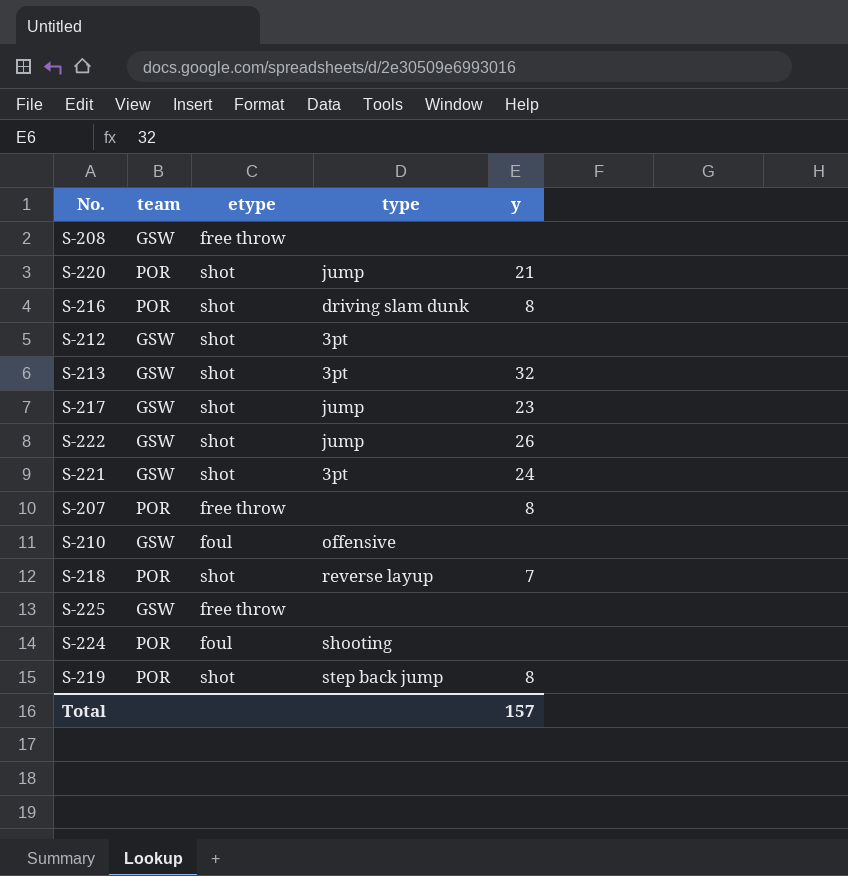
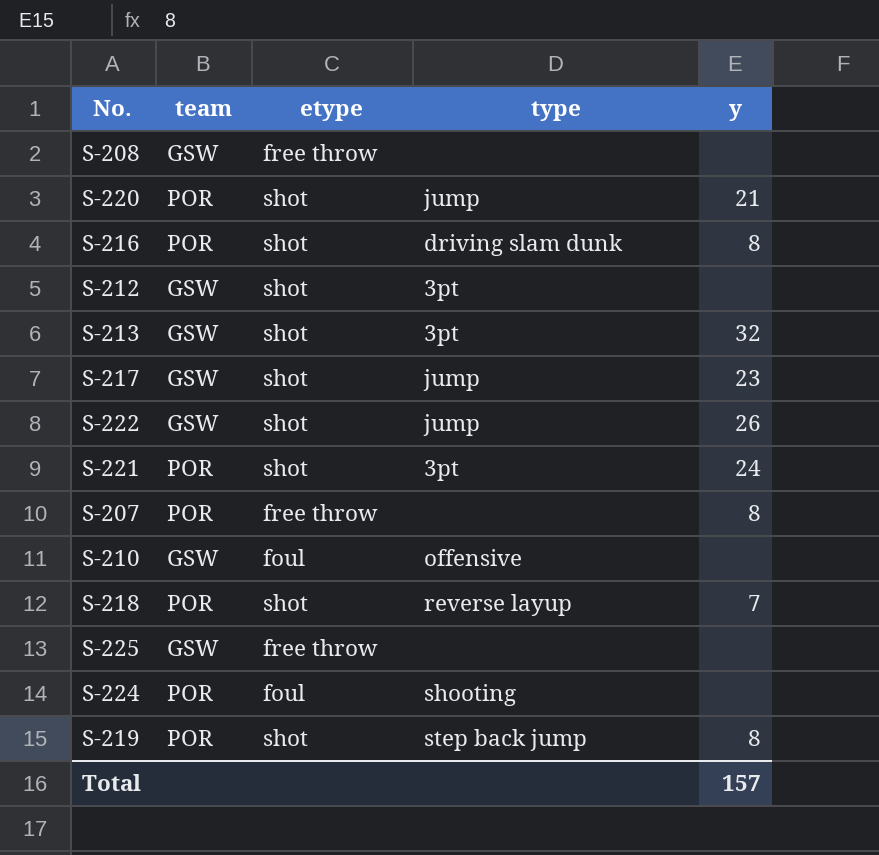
S-221 | team: GSW -> POR

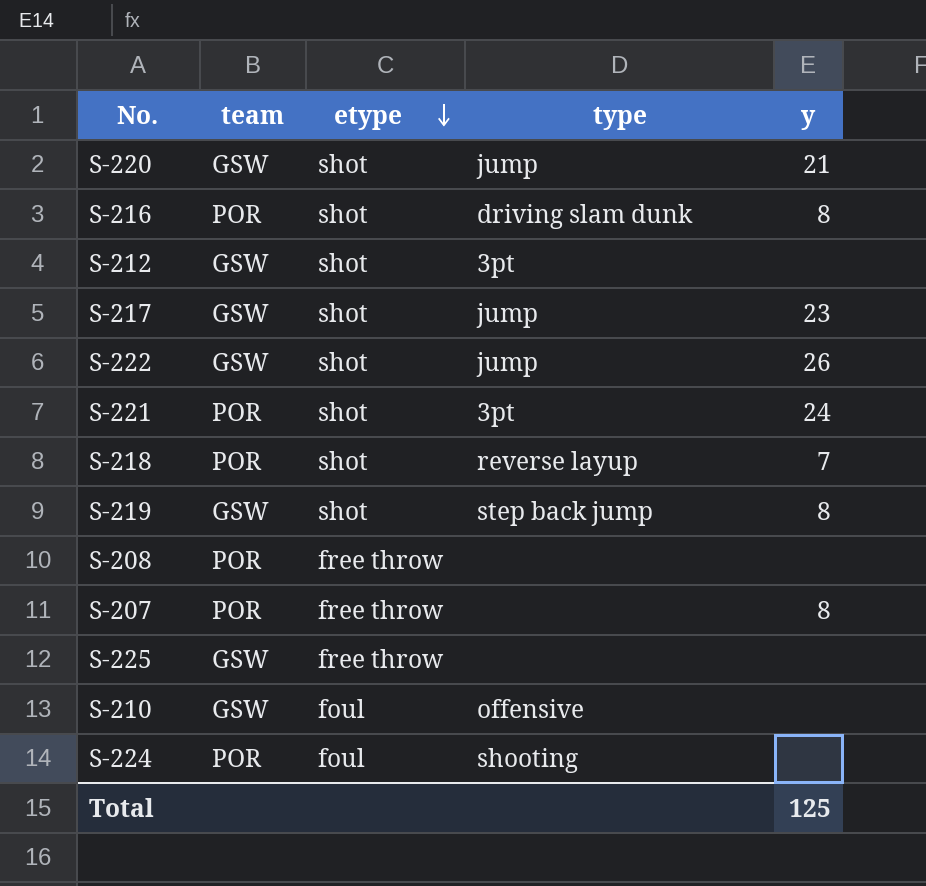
row order: none -> etype descending
row S-213: GSW | shot | 3pt | 32 -> none
S-220 | team: POR -> GSW
S-219 | team: POR -> GSW
S-208 | team: GSW -> POR
Total | y: 157 -> 125

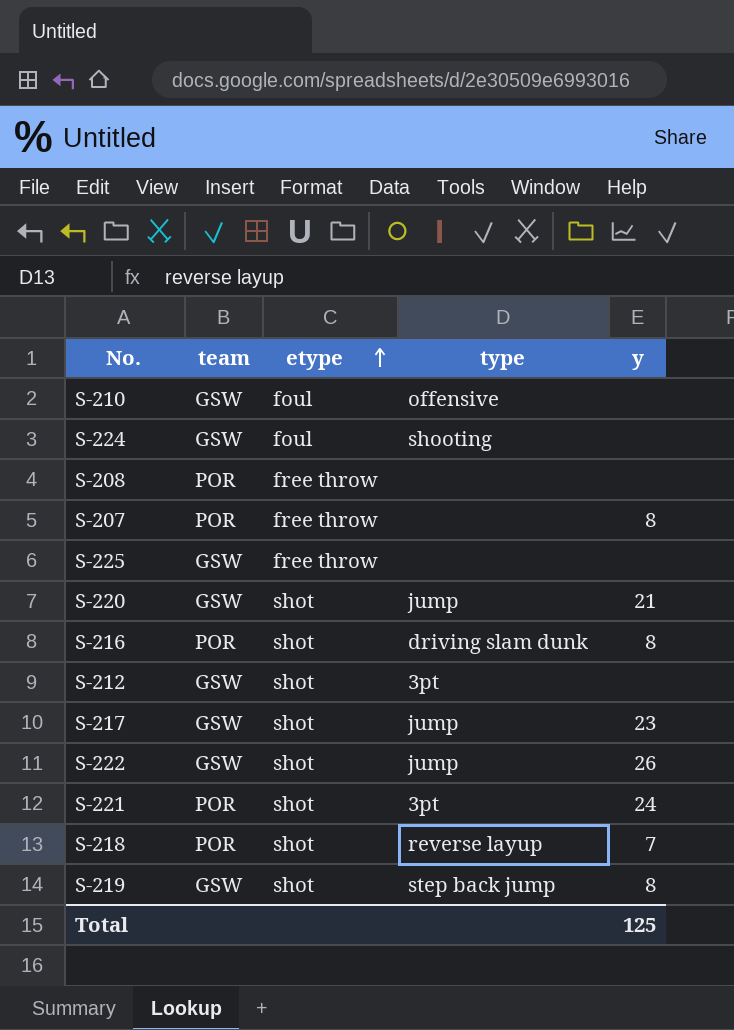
row order: etype descending -> etype ascending
S-224 | team: POR -> GSW

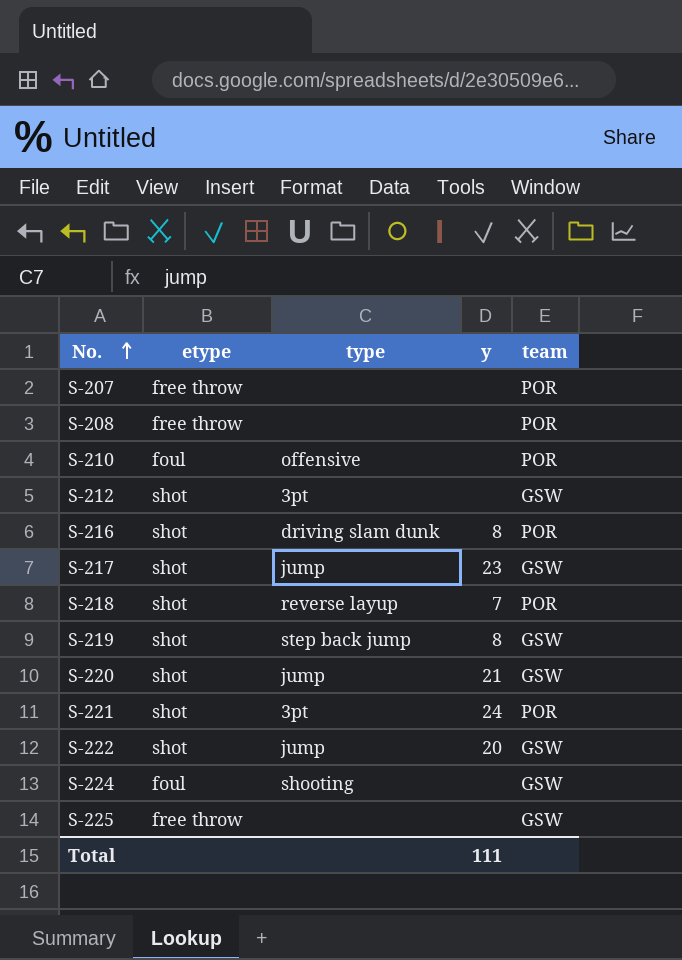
row order: etype ascending -> No. ascending
column team | position: 2 -> 5
S-207 | y: 8 -> none
S-210 | team: GSW -> POR
S-222 | y: 26 -> 20
Total | y: 125 -> 111

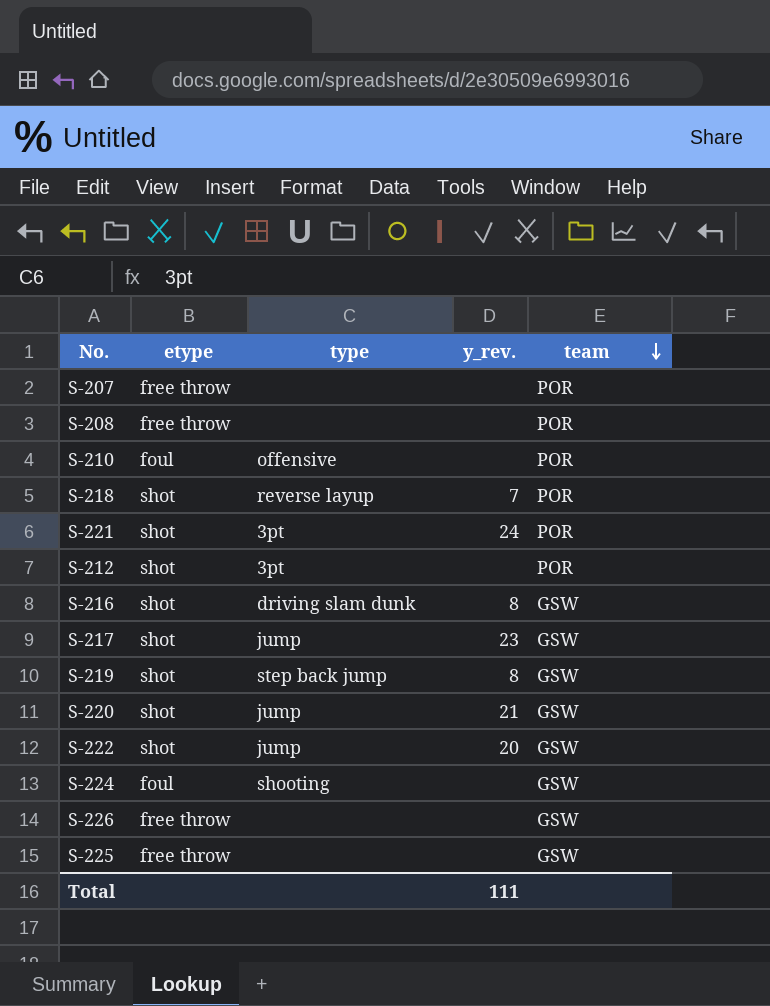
row order: No. ascending -> team descending
column name: y -> y_rev.
S-212 | team: GSW -> POR
S-216 | team: POR -> GSW
row S-226: none -> free throw | none | none | GSW

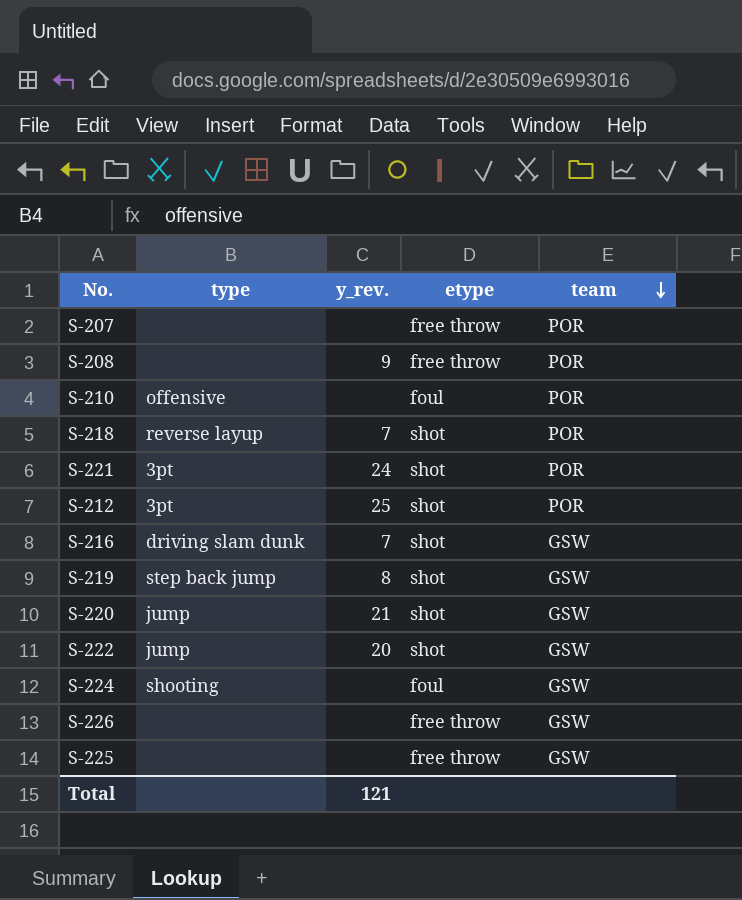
column etype | position: 2 -> 4
row S-217: shot | jump | 23 | GSW -> none
S-208 | y_rev.: none -> 9
S-212 | y_rev.: none -> 25
S-216 | y_rev.: 8 -> 7
Total | y_rev.: 111 -> 121

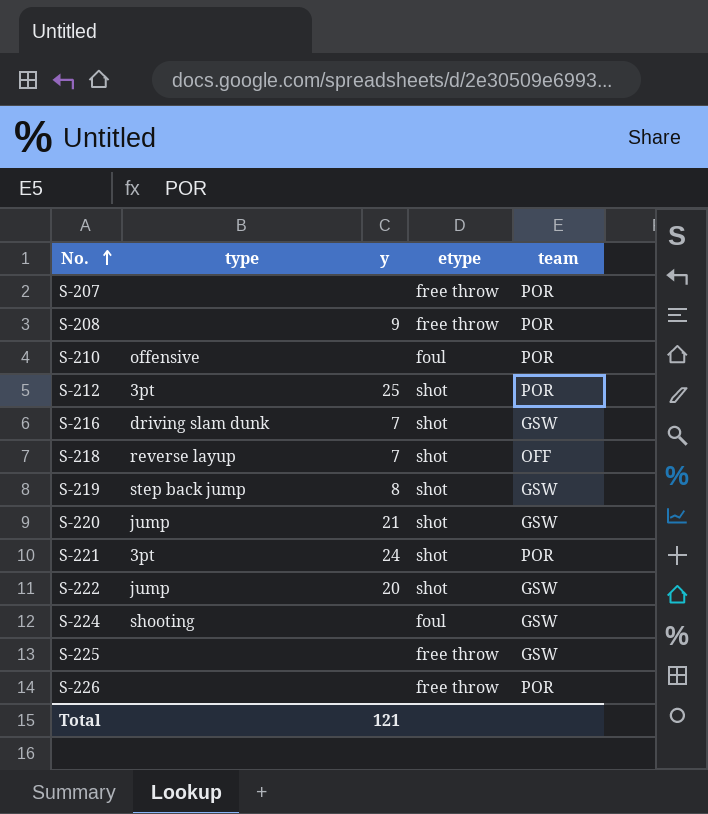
row order: team descending -> No. ascending
column name: y_rev. -> y
S-218 | team: POR -> OFF
S-226 | team: GSW -> POR

